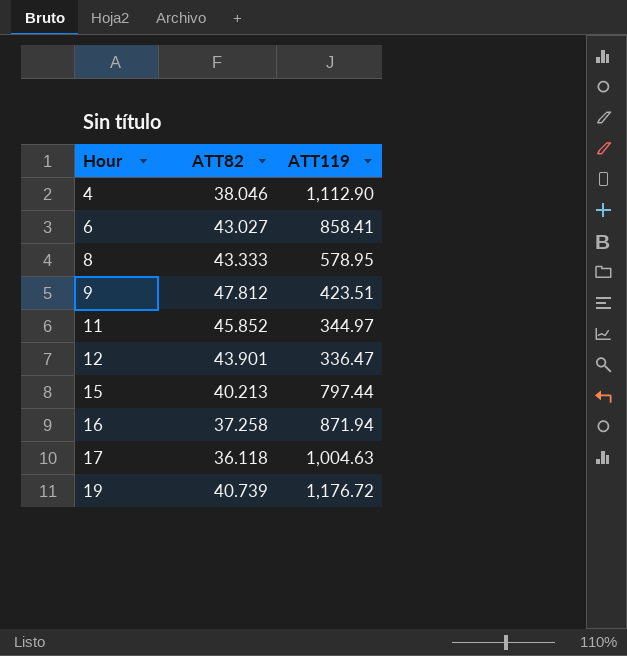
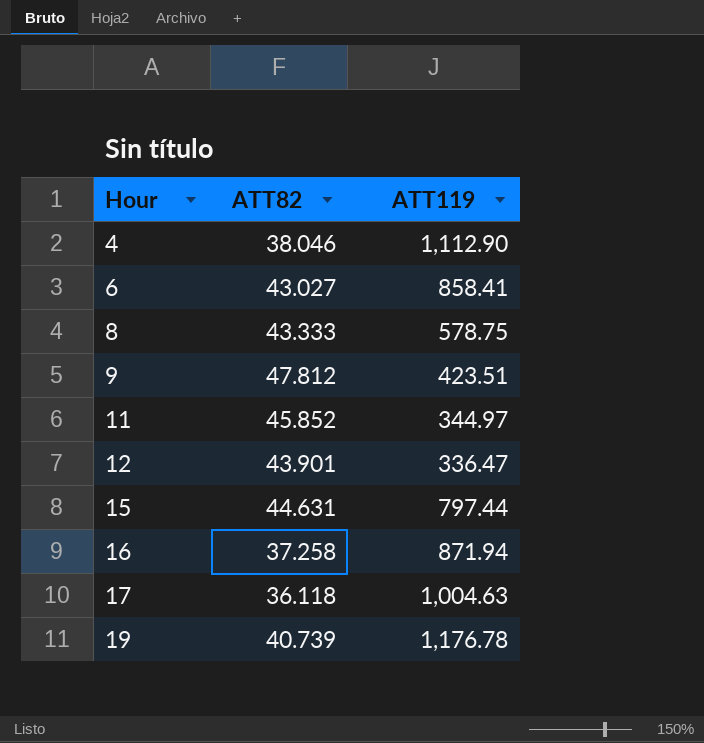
8 | ATT119: 578.95 -> 578.75
15 | ATT82: 40.213 -> 44.631
19 | ATT119: 1,176.72 -> 1,176.78

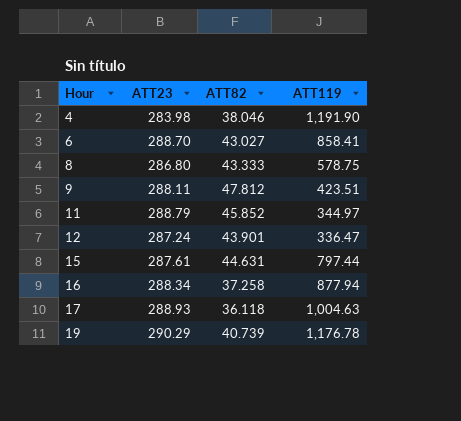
column ATT23 | position: none -> 2
4 | ATT119: 1,112.90 -> 1,191.90
16 | ATT119: 871.94 -> 877.94

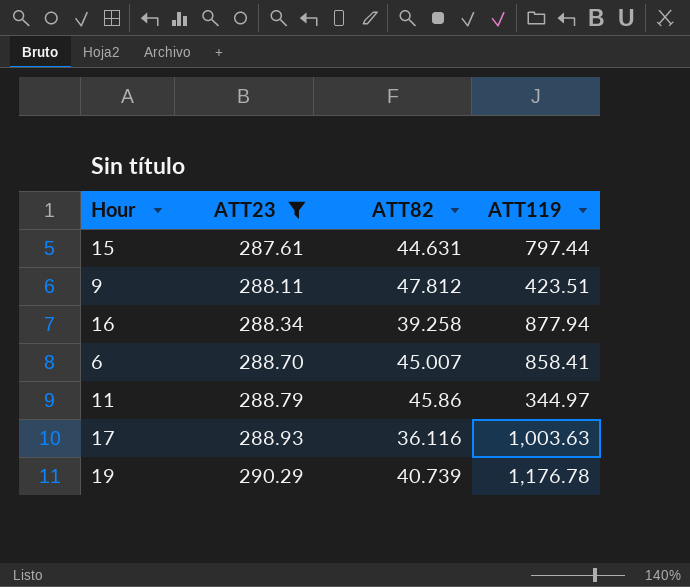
filter: none -> ATT23 >= 287.61
row order: Hour ascending -> ATT23 ascending
16 | ATT82: 37.258 -> 39.258
6 | ATT82: 43.027 -> 45.007
11 | ATT82: 45.852 -> 45.86
17 | ATT82: 36.118 -> 36.116
17 | ATT119: 1,004.63 -> 1,003.63

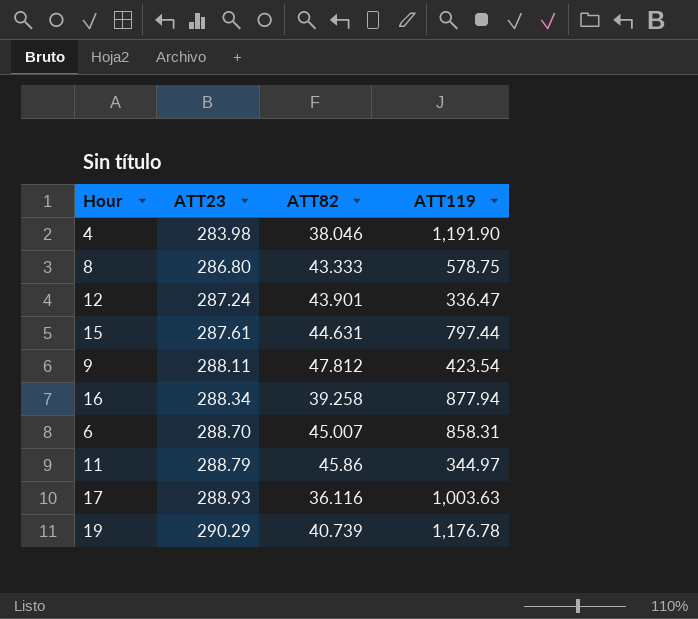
filter: ATT23 >= 287.61 -> none
9 | ATT119: 423.51 -> 423.54
6 | ATT119: 858.41 -> 858.31

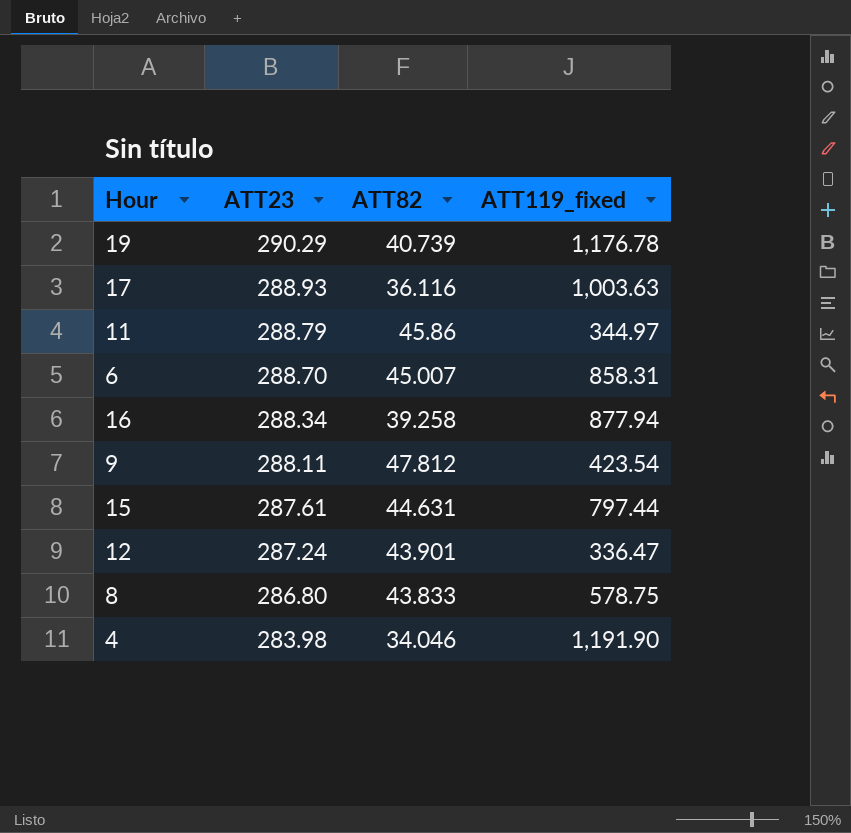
row order: ATT23 ascending -> ATT23 descending
column name: ATT119 -> ATT119_fixed
8 | ATT82: 43.333 -> 43.833
4 | ATT82: 38.046 -> 34.046

